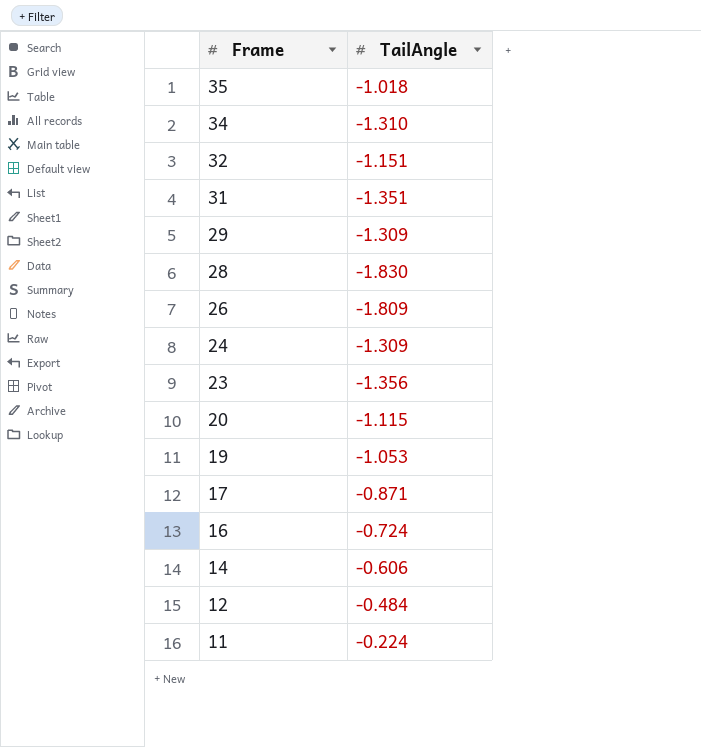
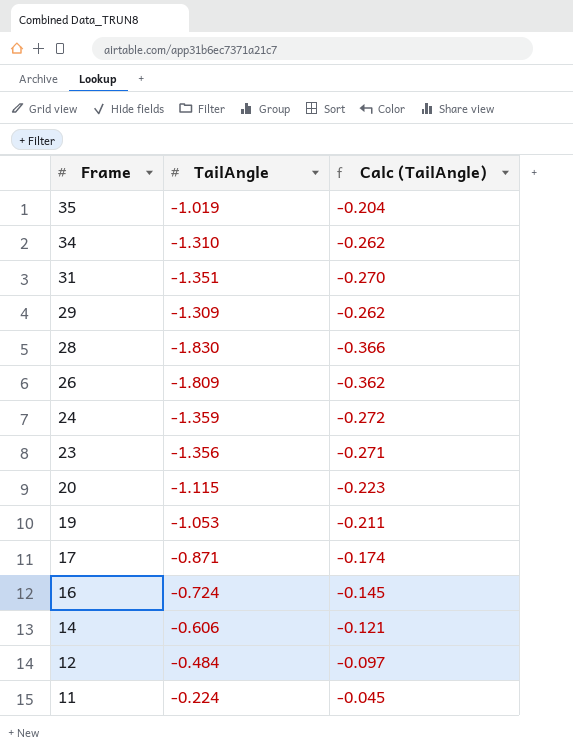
column Calc (TailAngle) | formula: none -> [TailAngle] * 0.2
row 32: -1.151 -> none
35 | TailAngle: -1.018 -> -1.019
24 | TailAngle: -1.309 -> -1.359

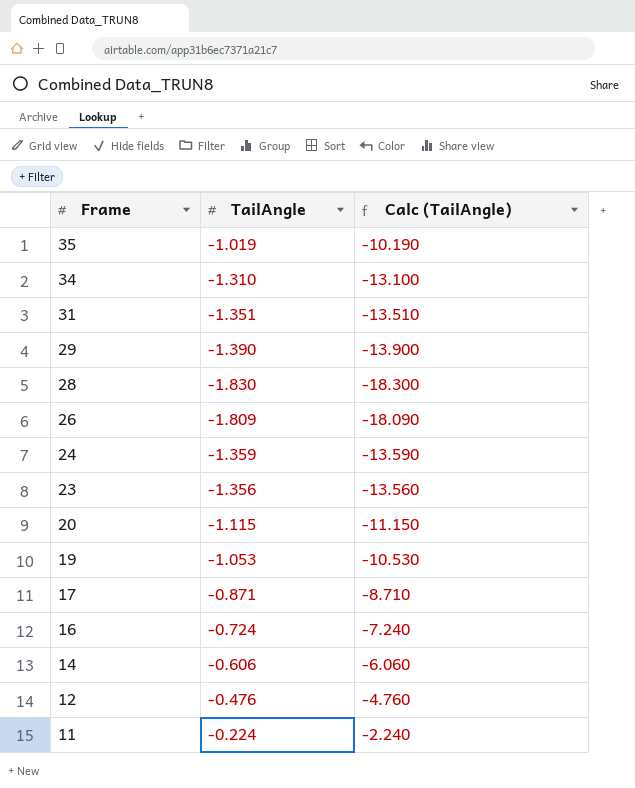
column Calc (TailAngle) | formula: [TailAngle] * 0.2 -> [TailAngle] * 10
29 | TailAngle: -1.309 -> -1.390
12 | TailAngle: -0.484 -> -0.476

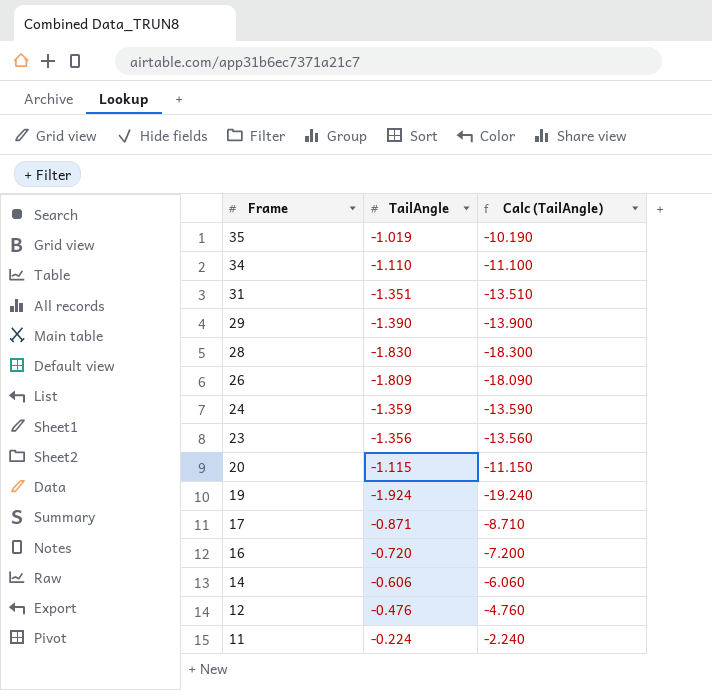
34 | TailAngle: -1.310 -> -1.110
34 | Calc (TailAngle): -13.100 -> -11.100
19 | TailAngle: -1.053 -> -1.924
19 | Calc (TailAngle): -10.530 -> -19.240
16 | TailAngle: -0.724 -> -0.720
16 | Calc (TailAngle): -7.240 -> -7.200

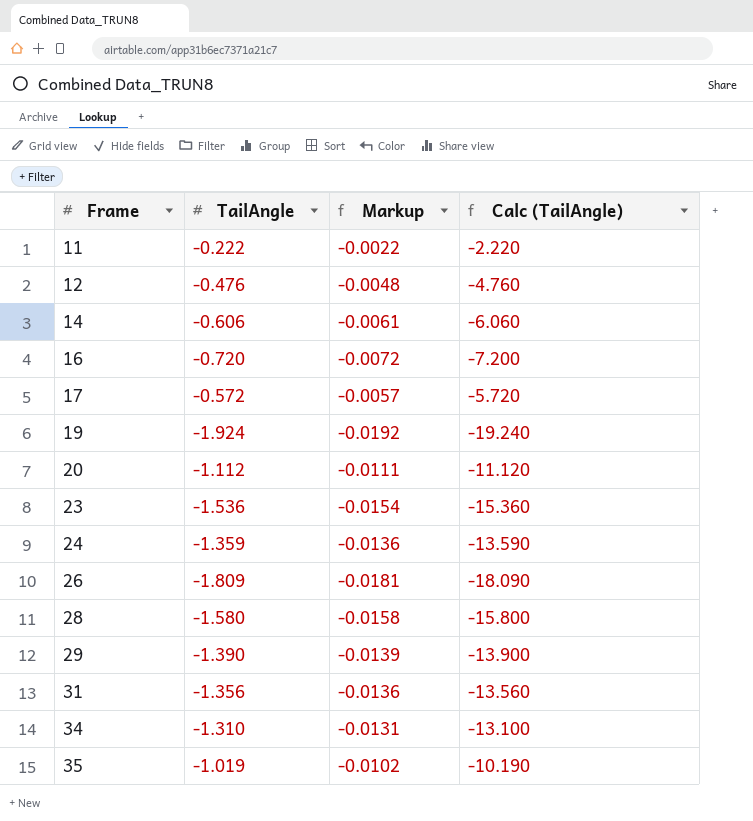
row order: Frame descending -> Frame ascending
column Markup | formula: none -> [TailAngle] * 0.01
11 | TailAngle: -0.224 -> -0.222
11 | Calc (TailAngle): -2.240 -> -2.220
17 | TailAngle: -0.871 -> -0.572
17 | Calc (TailAngle): -8.710 -> -5.720
20 | TailAngle: -1.115 -> -1.112
20 | Calc (TailAngle): -11.150 -> -11.120
23 | TailAngle: -1.356 -> -1.536
23 | Calc (TailAngle): -13.560 -> -15.360
28 | TailAngle: -1.830 -> -1.580
28 | Calc (TailAngle): -18.300 -> -15.800
31 | TailAngle: -1.351 -> -1.356
31 | Calc (TailAngle): -13.510 -> -13.560
34 | TailAngle: -1.110 -> -1.310
34 | Calc (TailAngle): -11.100 -> -13.100

